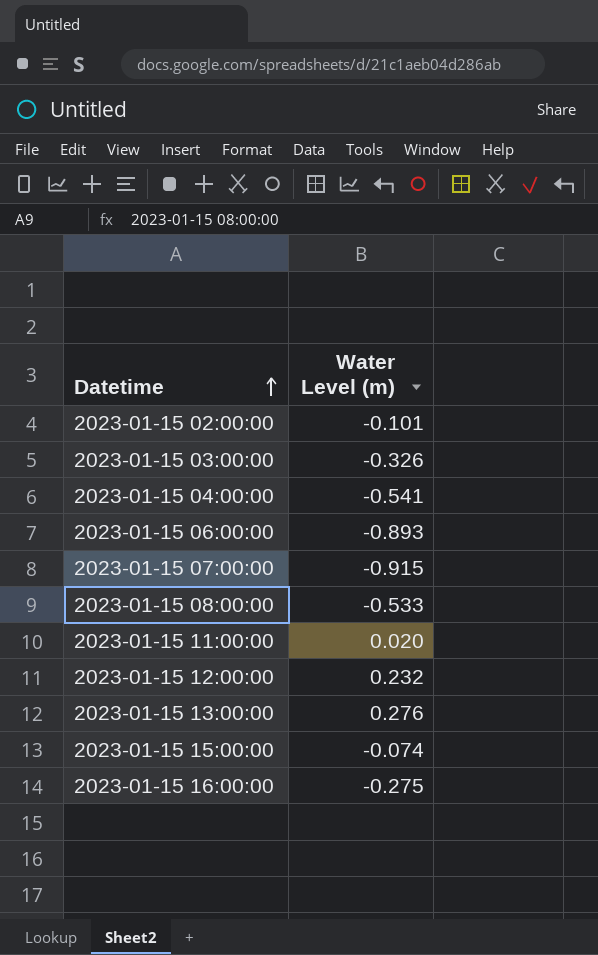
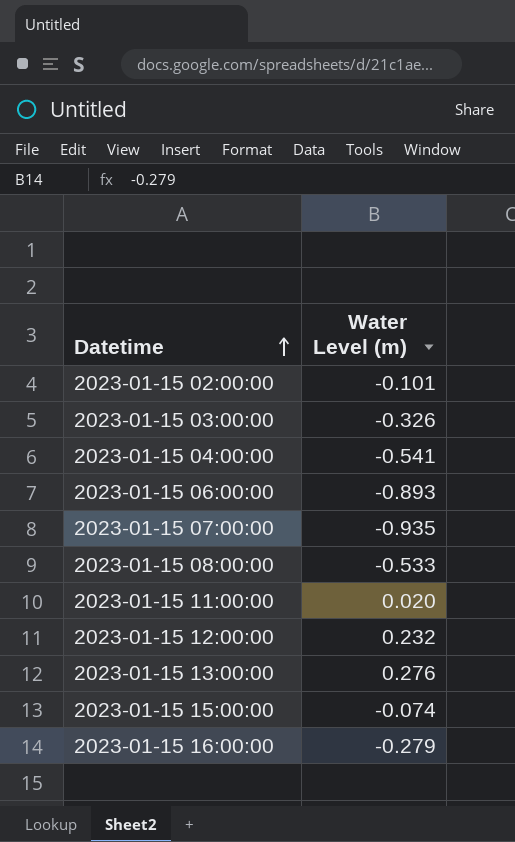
2023-01-15 07:00:00 | Water Level (m): -0.915 -> -0.935
2023-01-15 16:00:00 | Water Level (m): -0.275 -> -0.279

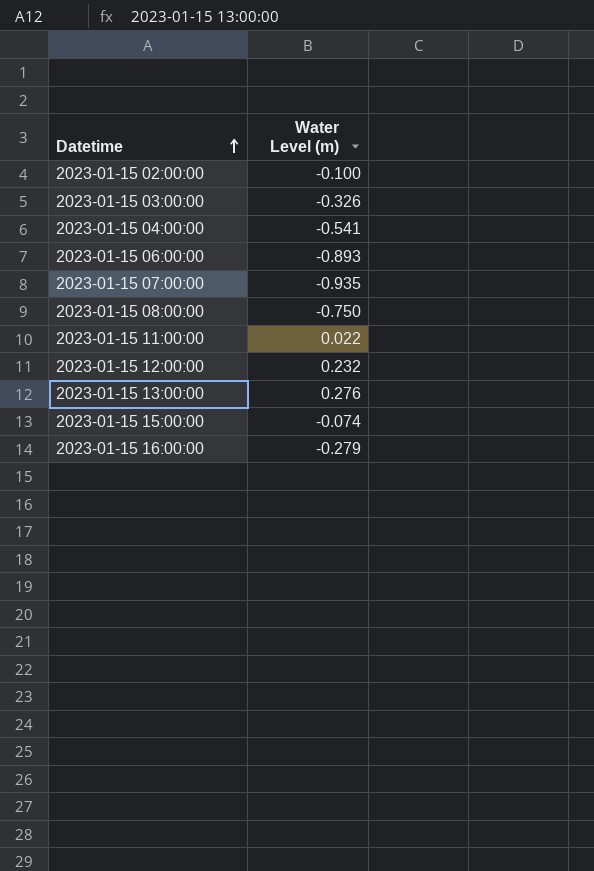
2023-01-15 02:00:00 | Water Level (m): -0.101 -> -0.100
2023-01-15 08:00:00 | Water Level (m): -0.533 -> -0.750
2023-01-15 11:00:00 | Water Level (m): 0.020 -> 0.022

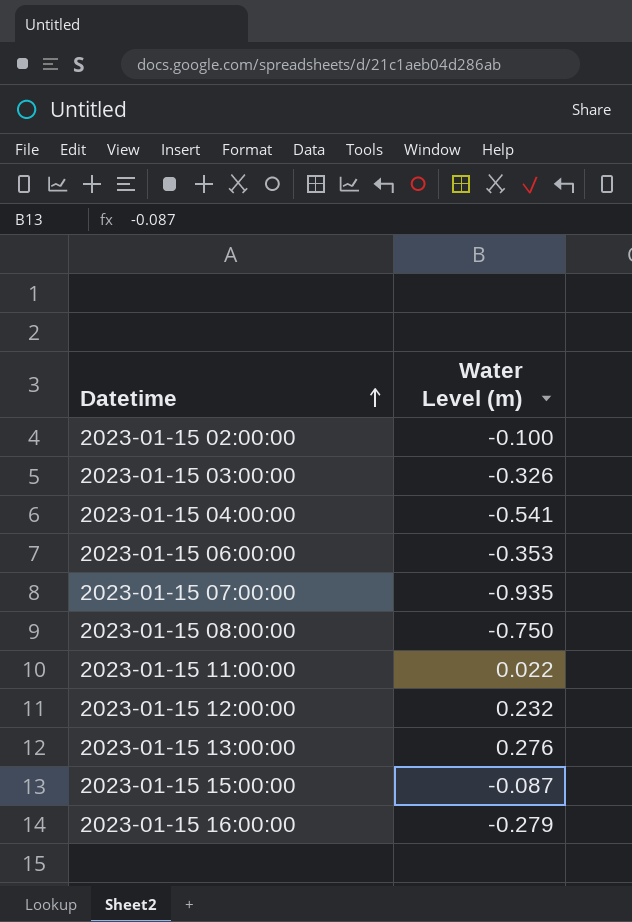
2023-01-15 06:00:00 | Water Level (m): -0.893 -> -0.353
2023-01-15 15:00:00 | Water Level (m): -0.074 -> -0.087

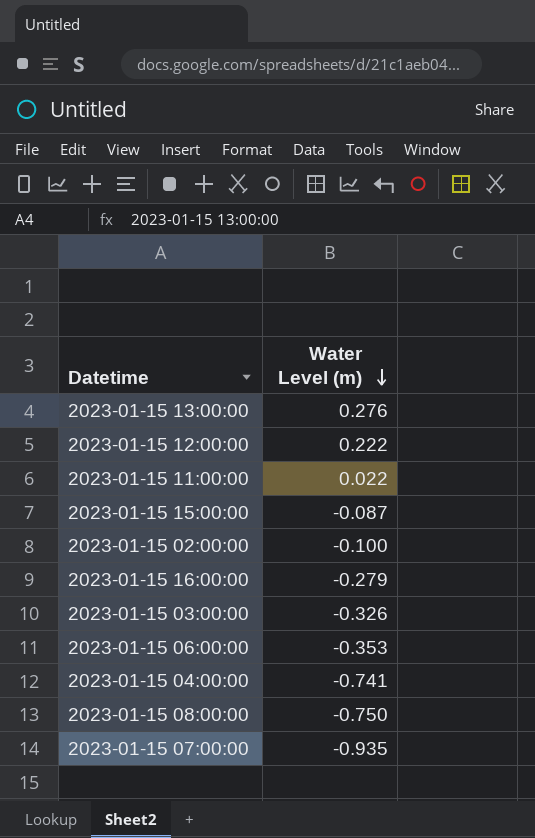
row order: Datetime ascending -> Water Level (m) descending
2023-01-15 12:00:00 | Water Level (m): 0.232 -> 0.222
2023-01-15 04:00:00 | Water Level (m): -0.541 -> -0.741

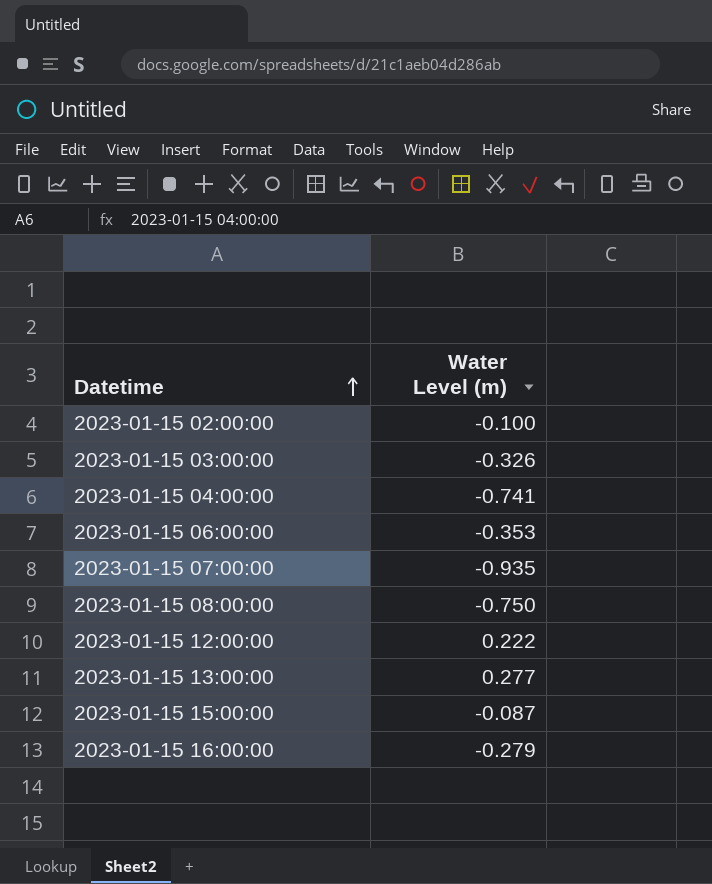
row order: Water Level (m) descending -> Datetime ascending
row 2023-01-15 11:00:00: 0.022 -> none
2023-01-15 13:00:00 | Water Level (m): 0.276 -> 0.277

